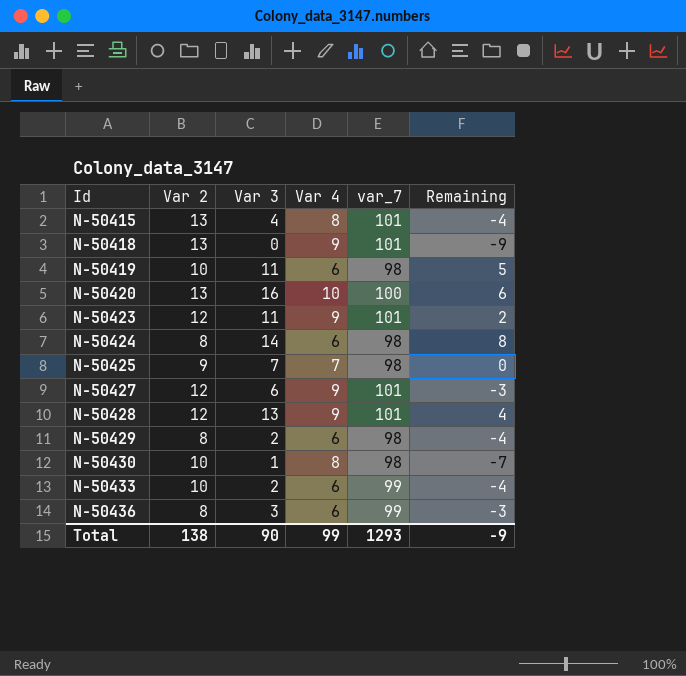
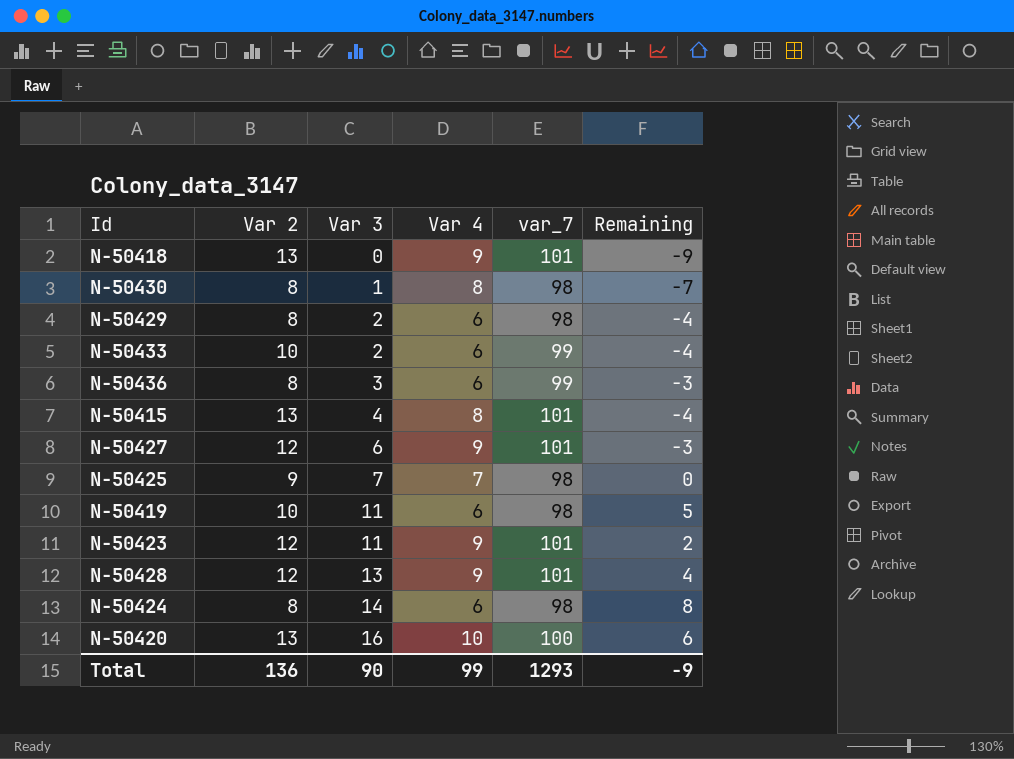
row order: Id ascending -> Var 3 ascending
N-50430 | Var 2: 10 -> 8
Total | Var 2: 138 -> 136

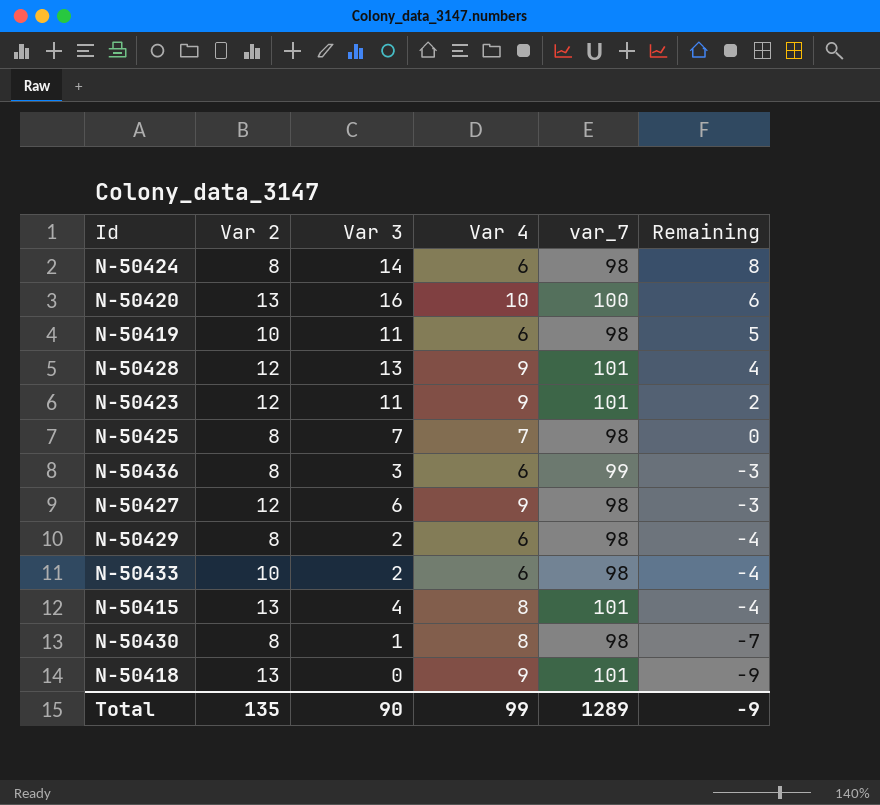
row order: Var 3 ascending -> Remaining descending
N-50425 | Var 2: 9 -> 8
N-50427 | var_7: 101 -> 98
N-50433 | var_7: 99 -> 98
Total | Var 2: 136 -> 135
Total | var_7: 1293 -> 1289

